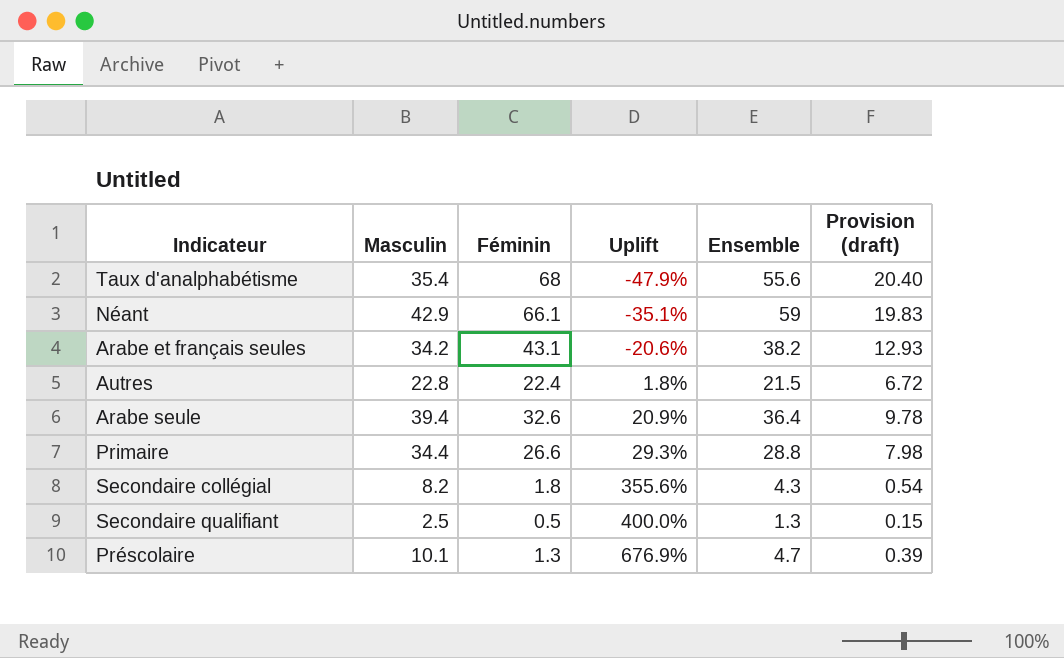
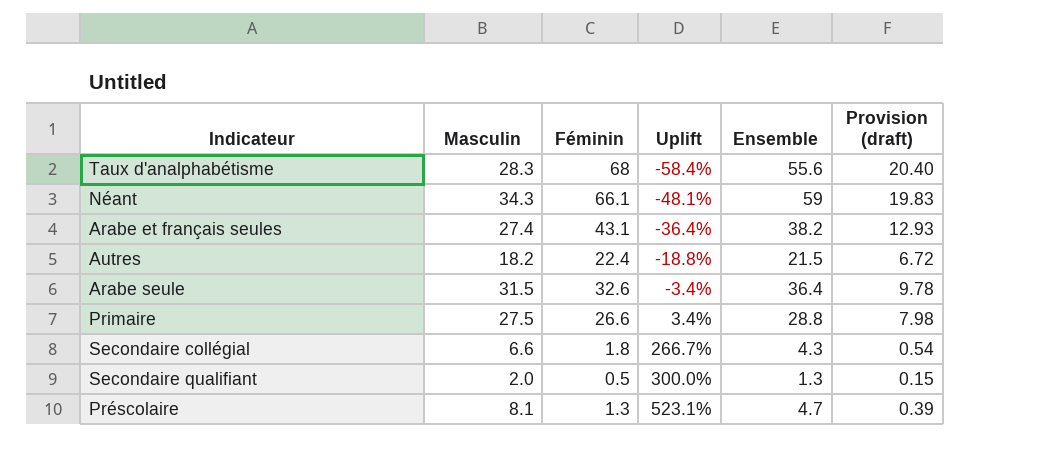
Taux d'analphabétisme | Masculin: 35.4 -> 28.3
Taux d'analphabétisme | Uplift: -47.9% -> -58.4%
Néant | Masculin: 42.9 -> 34.3
Néant | Uplift: -35.1% -> -48.1%
Arabe et français seules | Masculin: 34.2 -> 27.4
Arabe et français seules | Uplift: -20.6% -> -36.4%
Autres | Masculin: 22.8 -> 18.2
Autres | Uplift: 1.8% -> -18.8%
Arabe seule | Masculin: 39.4 -> 31.5
Arabe seule | Uplift: 20.9% -> -3.4%
Primaire | Masculin: 34.4 -> 27.5
Primaire | Uplift: 29.3% -> 3.4%
Secondaire collégial | Masculin: 8.2 -> 6.6
Secondaire collégial | Uplift: 355.6% -> 266.7%
Secondaire qualifiant | Masculin: 2.5 -> 2.0
Secondaire qualifiant | Uplift: 400.0% -> 300.0%
Préscolaire | Masculin: 10.1 -> 8.1
Préscolaire | Uplift: 676.9% -> 523.1%

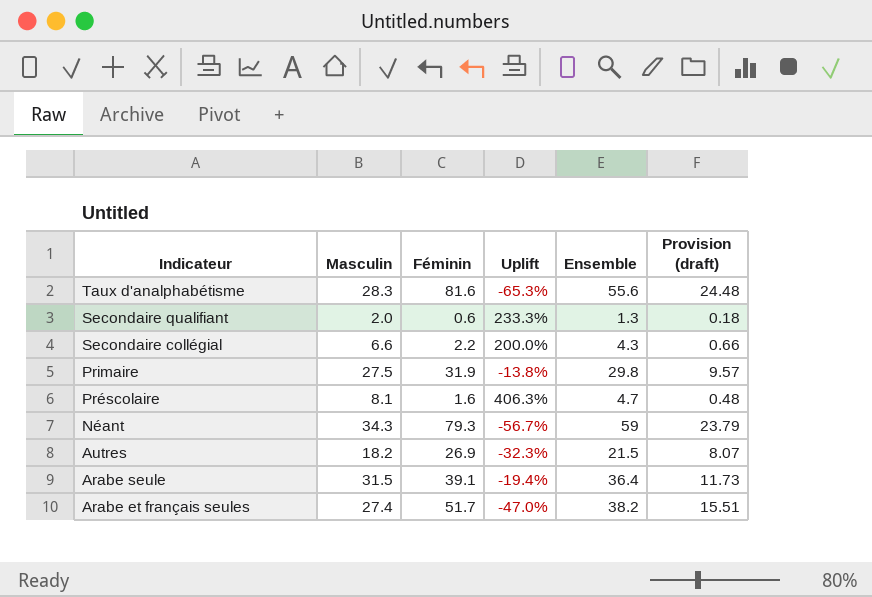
row order: Uplift ascending -> Indicateur descending
Taux d'analphabétisme | Féminin: 68 -> 81.6
Taux d'analphabétisme | Uplift: -58.4% -> -65.3%
Taux d'analphabétisme | Provision (draft): 20.40 -> 24.48
Secondaire qualifiant | Féminin: 0.5 -> 0.6
Secondaire qualifiant | Uplift: 300.0% -> 233.3%
Secondaire qualifiant | Provision (draft): 0.15 -> 0.18
Secondaire collégial | Féminin: 1.8 -> 2.2
Secondaire collégial | Uplift: 266.7% -> 200.0%
Secondaire collégial | Provision (draft): 0.54 -> 0.66
Primaire | Féminin: 26.6 -> 31.9
Primaire | Uplift: 3.4% -> -13.8%
Primaire | Ensemble: 28.8 -> 29.8
Primaire | Provision (draft): 7.98 -> 9.57
Préscolaire | Féminin: 1.3 -> 1.6
Préscolaire | Uplift: 523.1% -> 406.3%
Préscolaire | Provision (draft): 0.39 -> 0.48
Néant | Féminin: 66.1 -> 79.3
Néant | Uplift: -48.1% -> -56.7%
Néant | Provision (draft): 19.83 -> 23.79
Autres | Féminin: 22.4 -> 26.9
Autres | Uplift: -18.8% -> -32.3%
Autres | Provision (draft): 6.72 -> 8.07
Arabe seule | Féminin: 32.6 -> 39.1
Arabe seule | Uplift: -3.4% -> -19.4%
Arabe seule | Provision (draft): 9.78 -> 11.73
Arabe et français seules | Féminin: 43.1 -> 51.7
Arabe et français seules | Uplift: -36.4% -> -47.0%
Arabe et français seules | Provision (draft): 12.93 -> 15.51

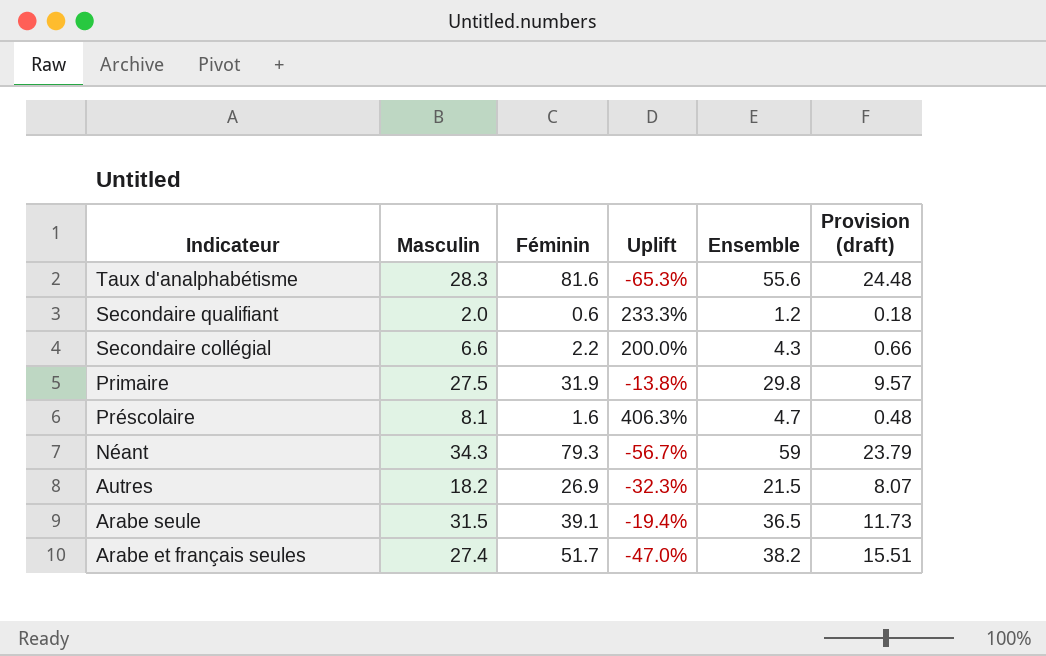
Secondaire qualifiant | Ensemble: 1.3 -> 1.2
Arabe seule | Ensemble: 36.4 -> 36.5

